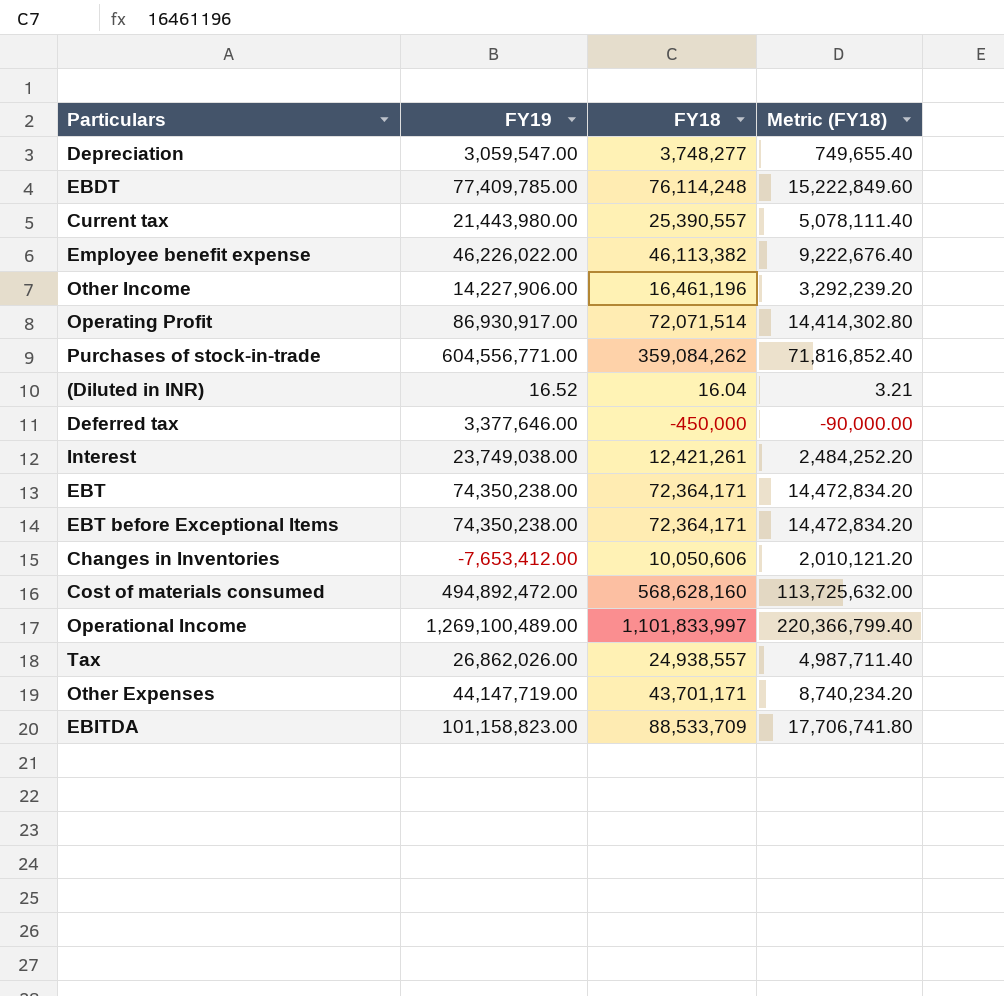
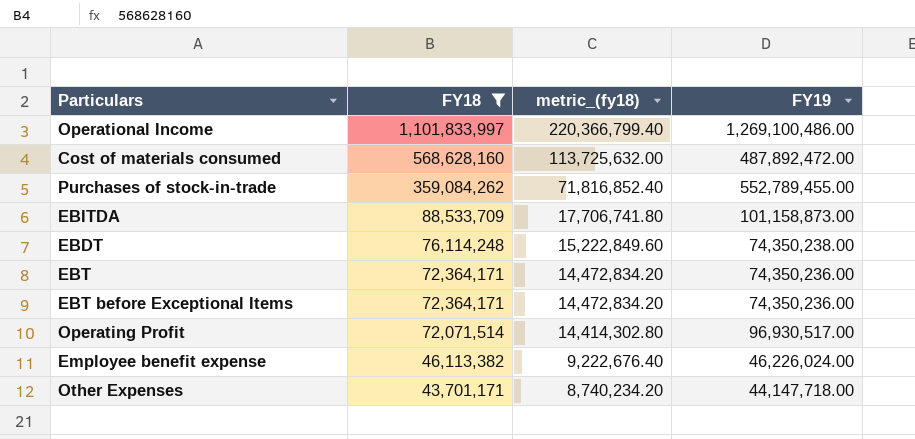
filter: none -> FY18 >= 43,701,171
row order: none -> FY18 descending
column name: Metric (FY18) -> metric_(fy18)
column FY19 | position: 2 -> 4
Operational Income | FY19: 1,269,100,489.00 -> 1,269,100,486.00
Cost of materials consumed | FY19: 494,892,472.00 -> 487,892,472.00
Purchases of stock-in-trade | FY19: 604,556,771.00 -> 552,789,455.00
EBITDA | FY19: 101,158,823.00 -> 101,158,873.00
EBDT | FY19: 77,409,785.00 -> 74,350,238.00
EBT | FY19: 74,350,238.00 -> 74,350,236.00
EBT before Exceptional Items | FY19: 74,350,238.00 -> 74,350,236.00
Operating Profit | FY19: 86,930,917.00 -> 96,930,517.00
Employee benefit expense | FY19: 46,226,022.00 -> 46,226,024.00
Other Expenses | FY19: 44,147,719.00 -> 44,147,718.00

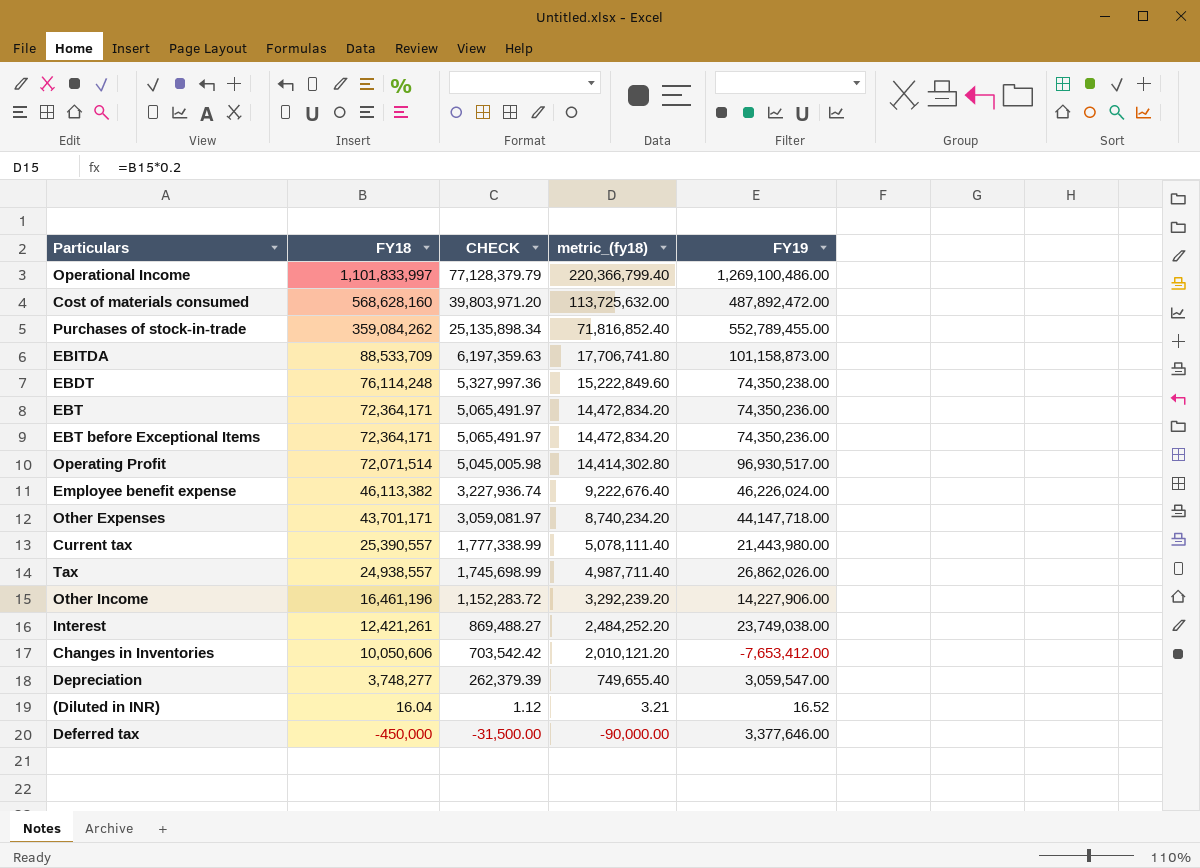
filter: FY18 >= 43,701,171 -> none
column CHECK | formula: none -> [FY18] * 0.07

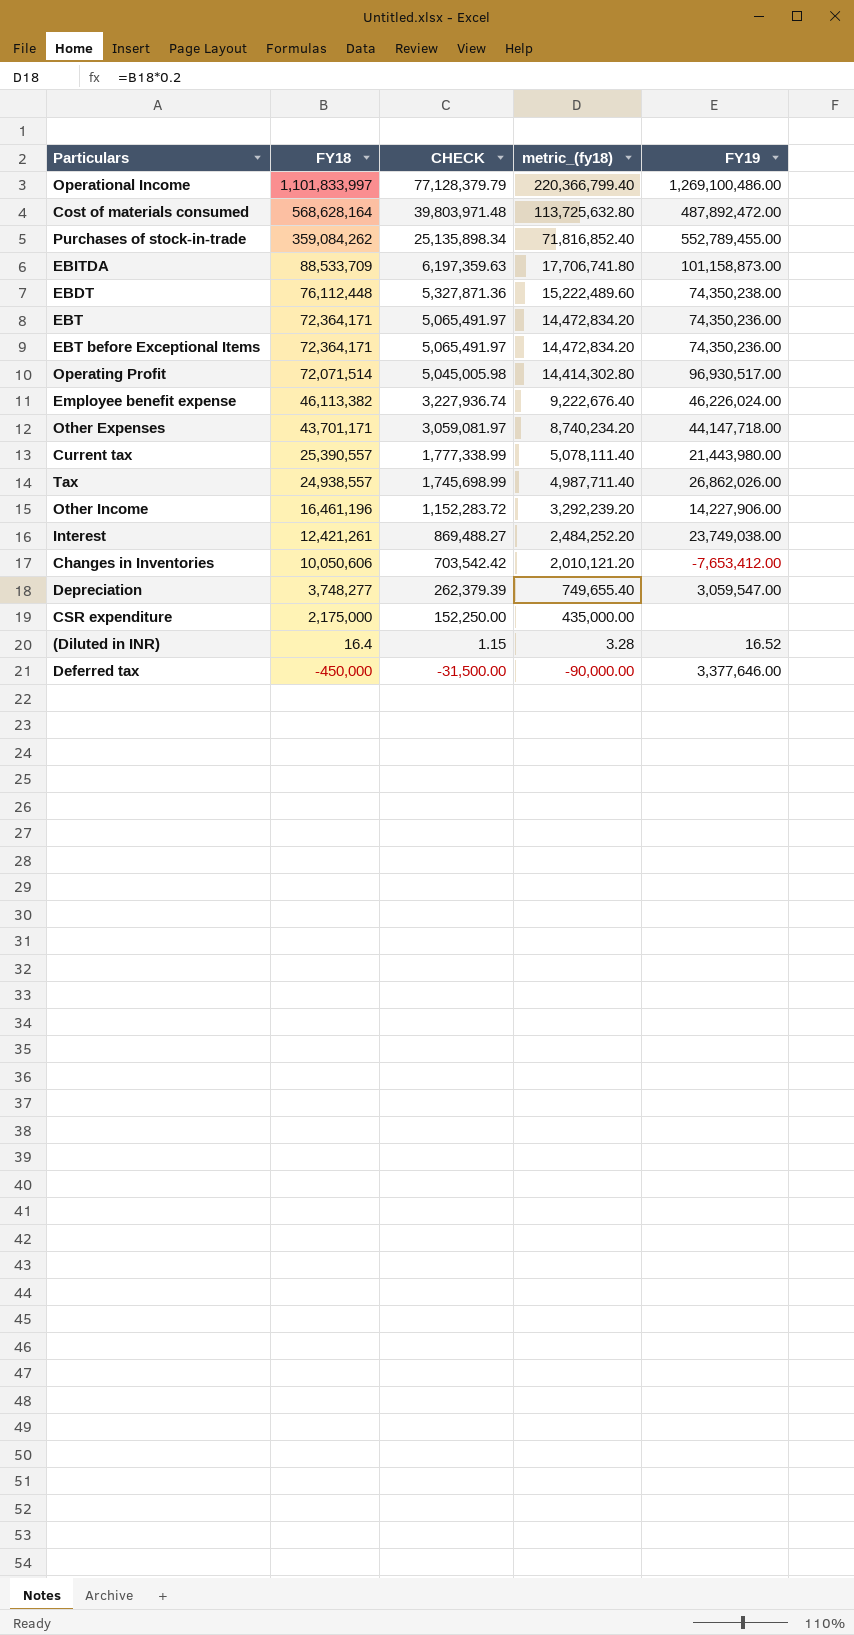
Cost of materials consumed | FY18: 568,628,160 -> 568,628,164
Cost of materials consumed | CHECK: 39,803,971.20 -> 39,803,971.48
Cost of materials consumed | metric_(fy18): 113,725,632.00 -> 113,725,632.80
EBDT | FY18: 76,114,248 -> 76,112,448
EBDT | CHECK: 5,327,997.36 -> 5,327,871.36
EBDT | metric_(fy18): 15,222,849.60 -> 15,222,489.60
row CSR expenditure: none -> 2,175,000 | 152,250.00 | 435,000.00 | none
(Diluted in INR) | FY18: 16.04 -> 16.4
(Diluted in INR) | CHECK: 1.12 -> 1.15
(Diluted in INR) | metric_(fy18): 3.21 -> 3.28

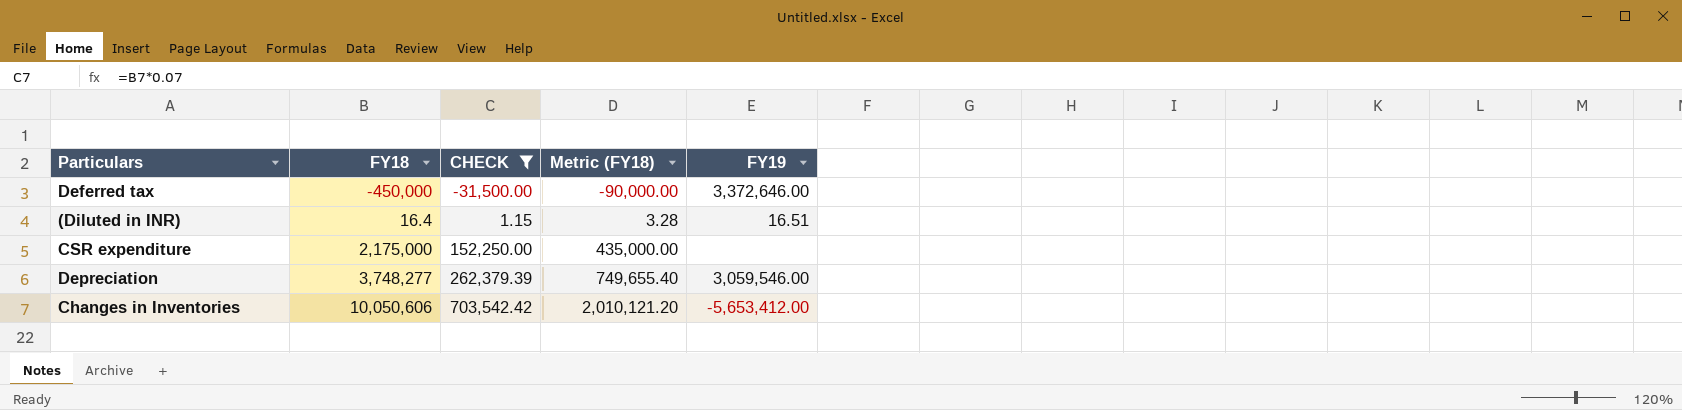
filter: none -> CHECK <= 703,542.42
row order: FY18 descending -> FY18 ascending
column name: metric_(fy18) -> Metric (FY18)
Deferred tax | FY19: 3,377,646.00 -> 3,372,646.00
(Diluted in INR) | FY19: 16.52 -> 16.51
Depreciation | FY19: 3,059,547.00 -> 3,059,546.00
Changes in Inventories | FY19: -7,653,412.00 -> -5,653,412.00

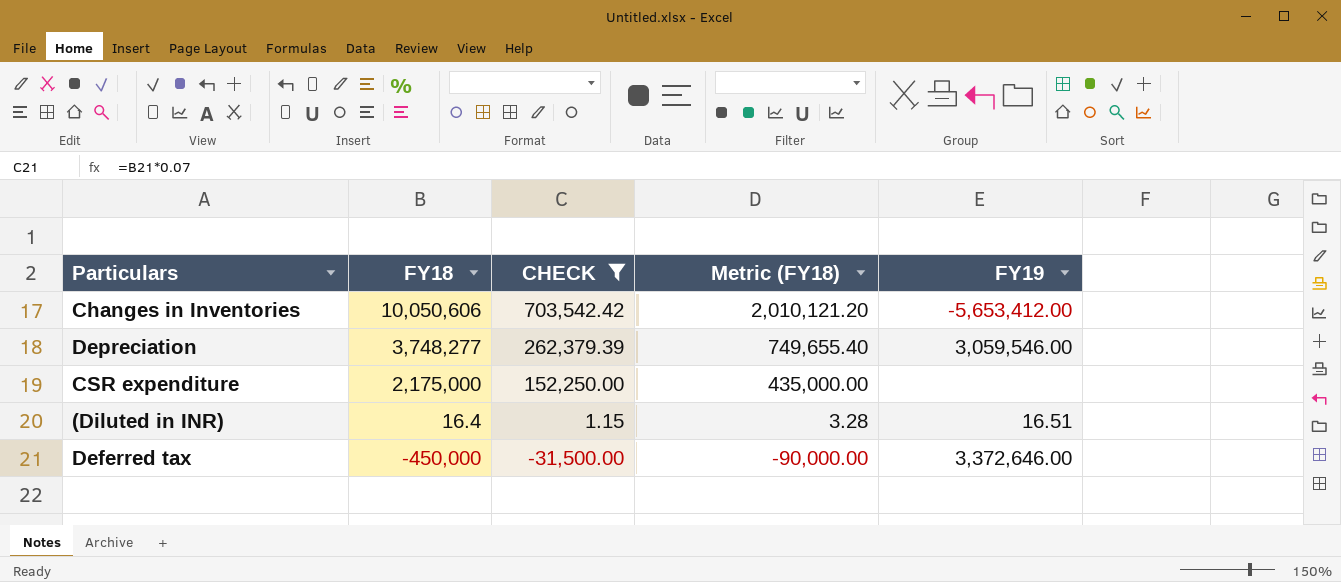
row order: FY18 ascending -> FY18 descending

